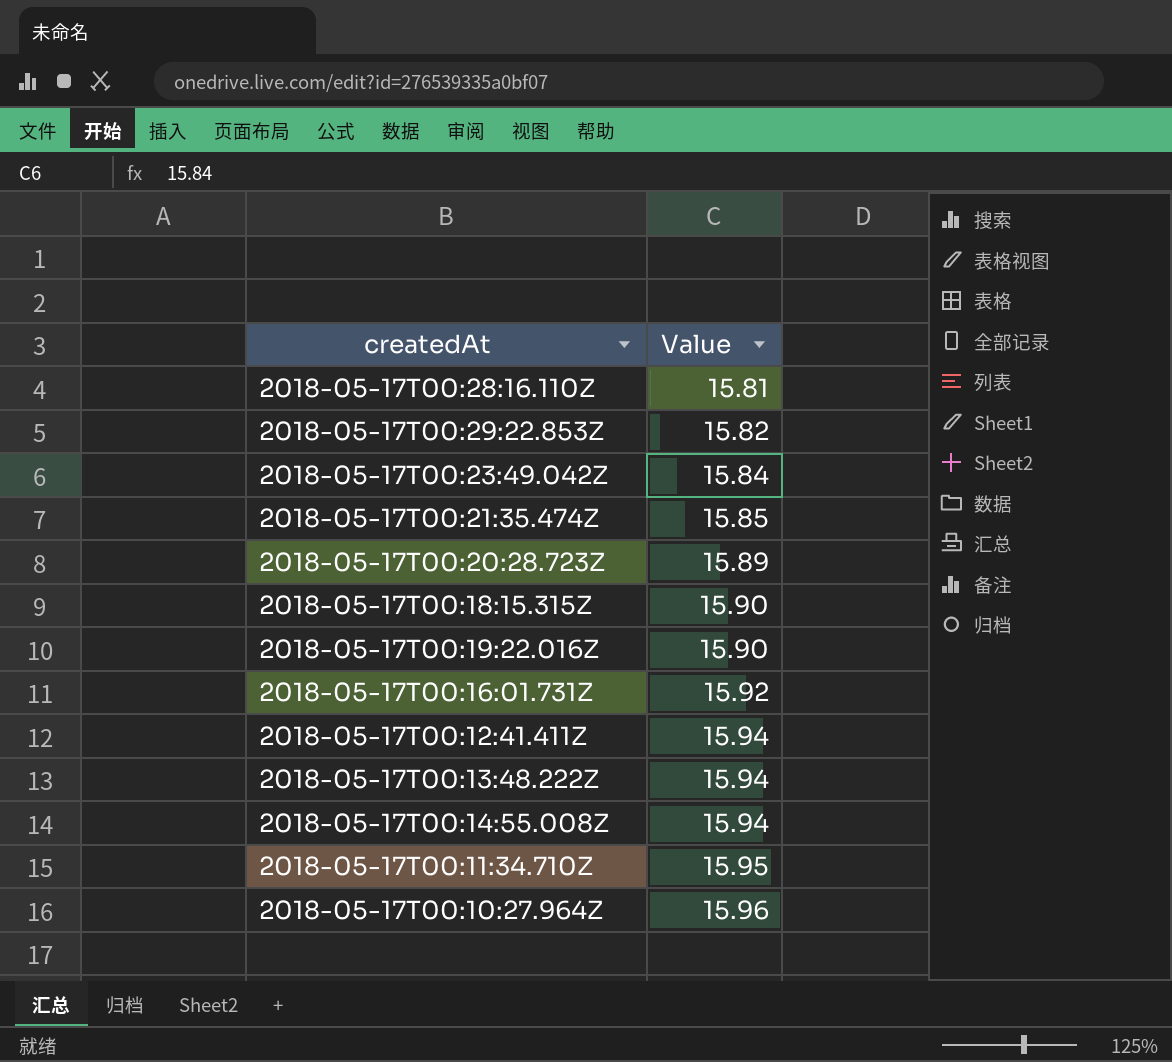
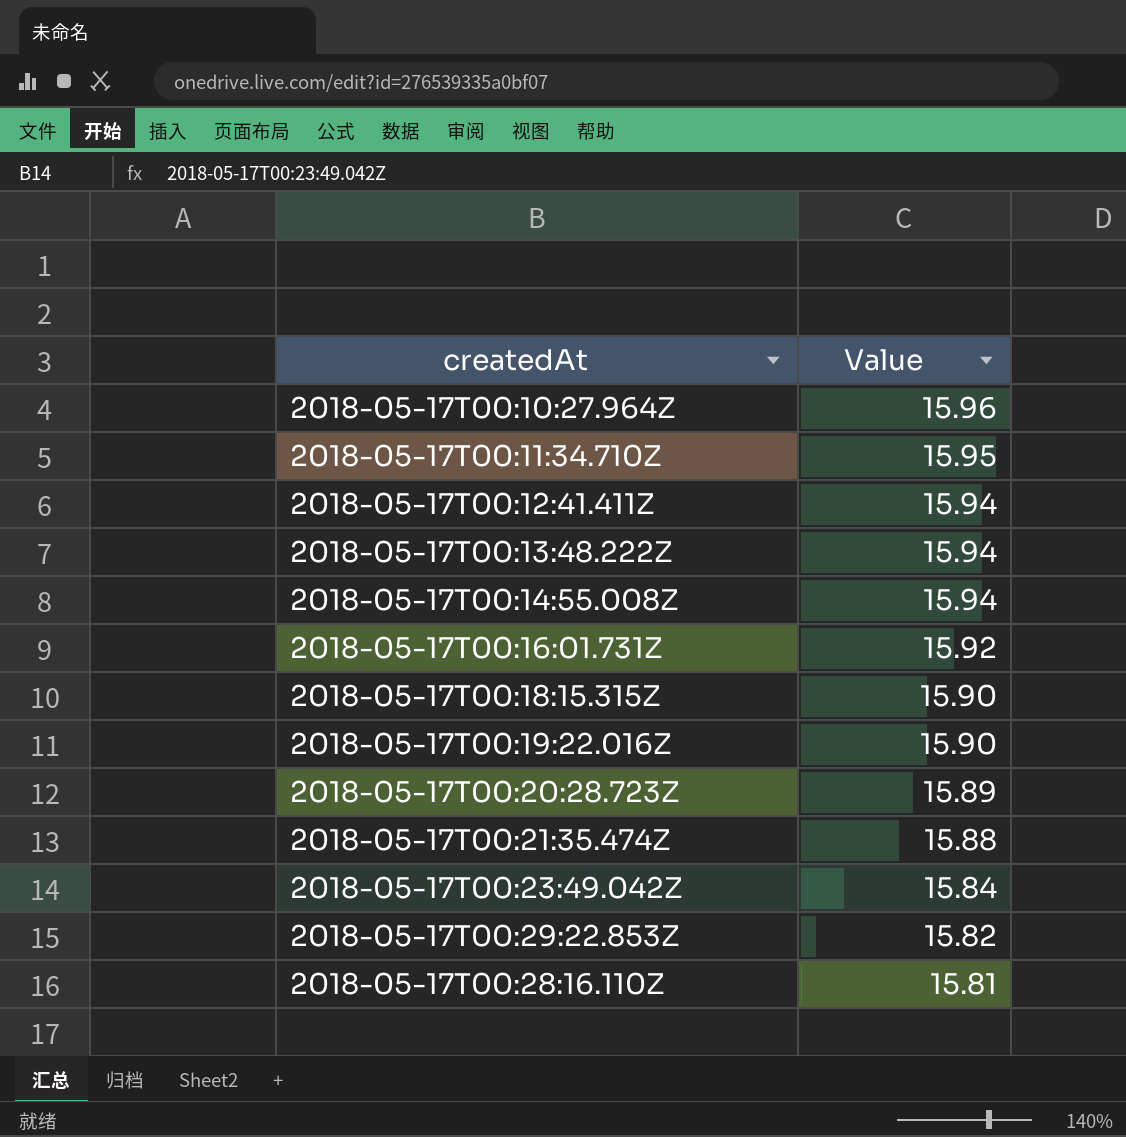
row order: Value ascending -> Value descending
2018-05-17T00:21:35.474Z | Value: 15.85 -> 15.88

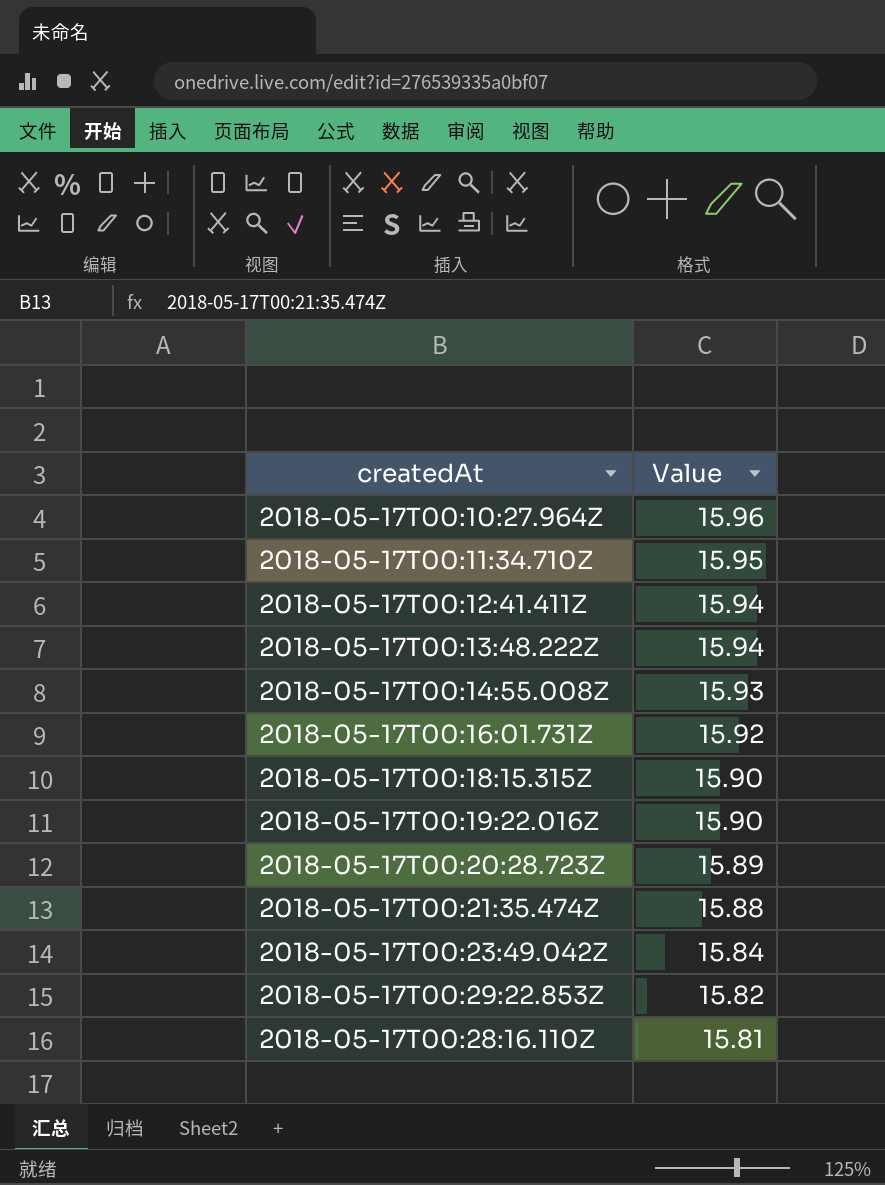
2018-05-17T00:14:55.008Z | Value: 15.94 -> 15.93

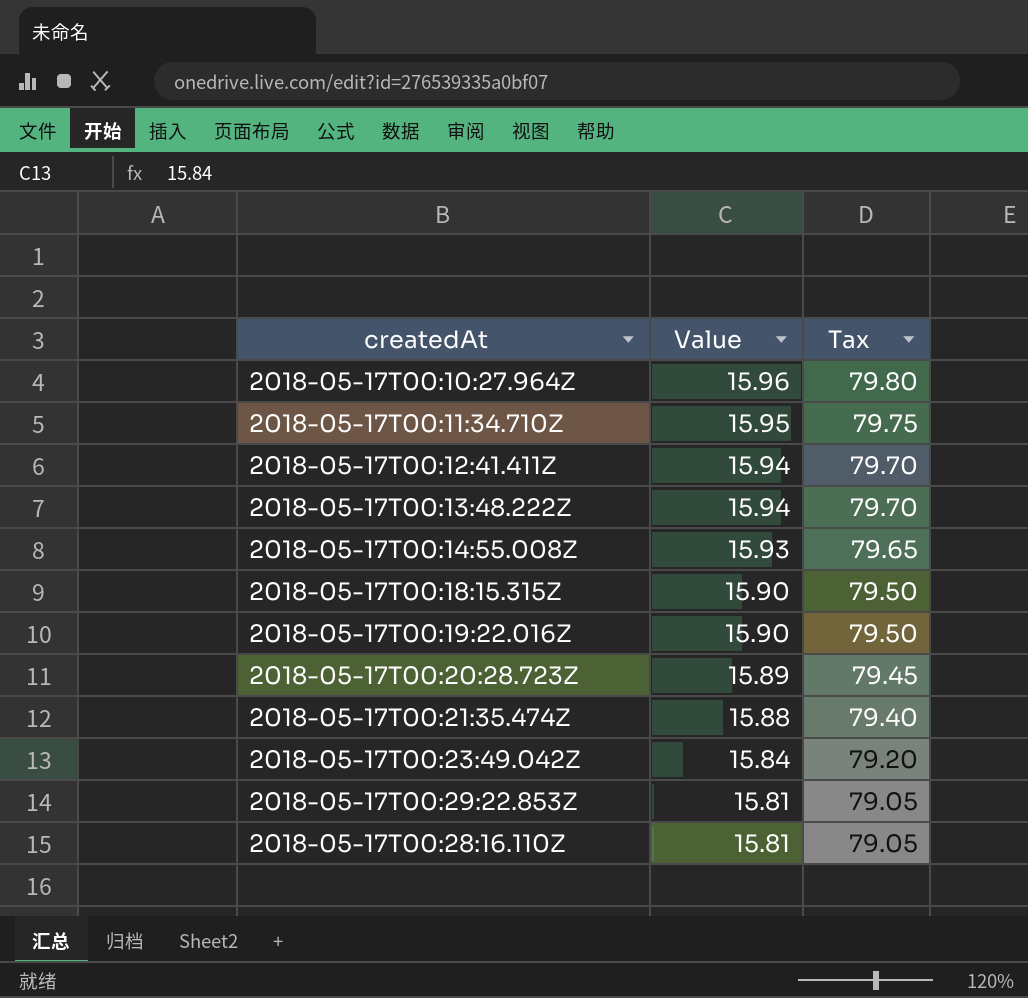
column Tax | formula: none -> [Value] * 5
row 2018-05-17T00:16:01.731Z: 15.92 -> none
2018-05-17T00:29:22.853Z | Value: 15.82 -> 15.81

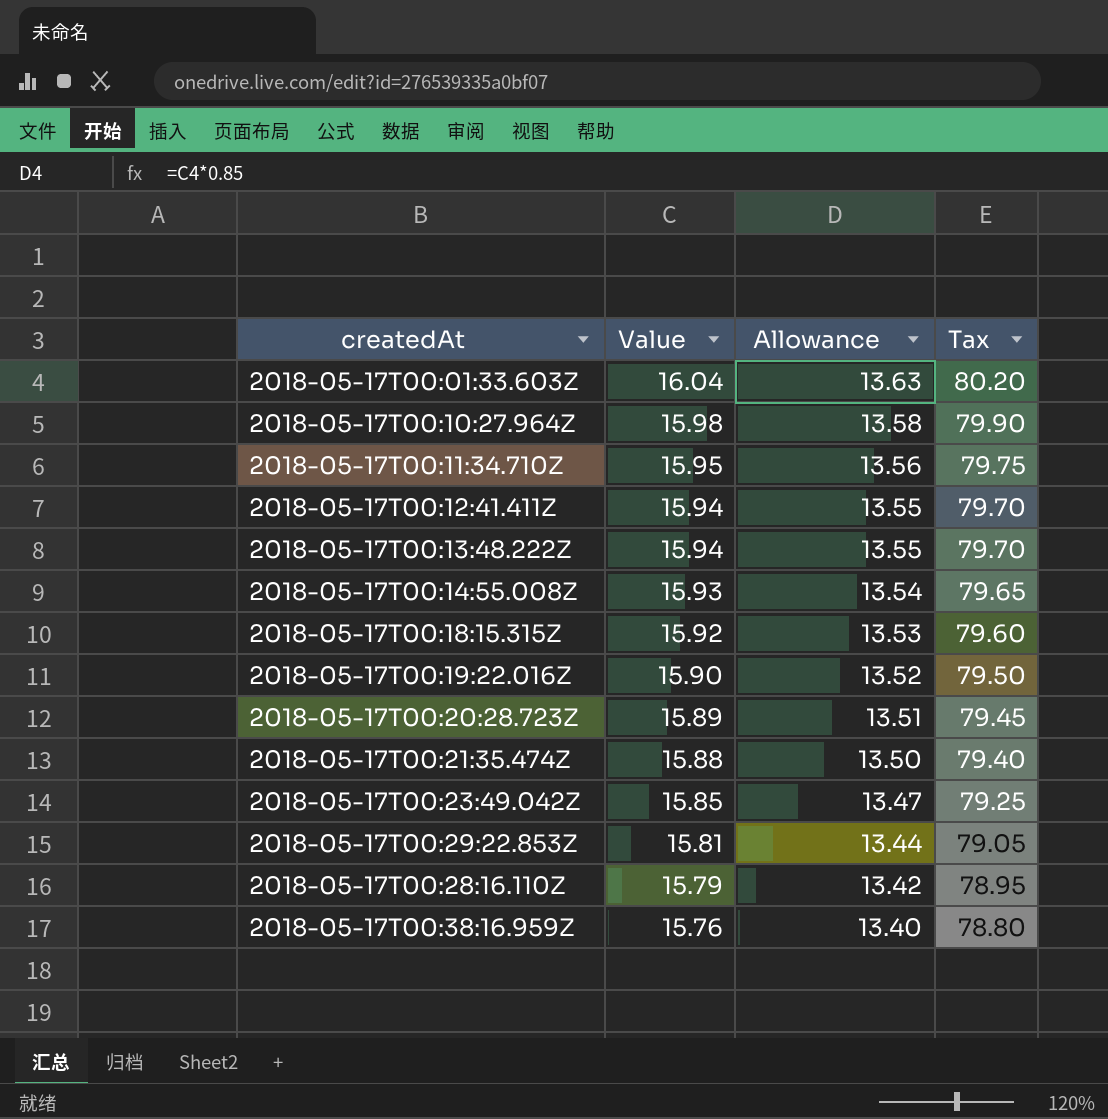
column Allowance | formula: none -> [Value] * 0.85
row 2018-05-17T00:01:33.603Z: none -> 16.04 | 13.63 | 80.20
2018-05-17T00:10:27.964Z | Value: 15.96 -> 15.98
2018-05-17T00:10:27.964Z | Tax: 79.80 -> 79.90
2018-05-17T00:18:15.315Z | Value: 15.90 -> 15.92
2018-05-17T00:18:15.315Z | Tax: 79.50 -> 79.60
2018-05-17T00:23:49.042Z | Value: 15.84 -> 15.85
2018-05-17T00:23:49.042Z | Tax: 79.20 -> 79.25
2018-05-17T00:28:16.110Z | Value: 15.81 -> 15.79
2018-05-17T00:28:16.110Z | Tax: 79.05 -> 78.95
row 2018-05-17T00:38:16.959Z: none -> 15.76 | 13.40 | 78.80

